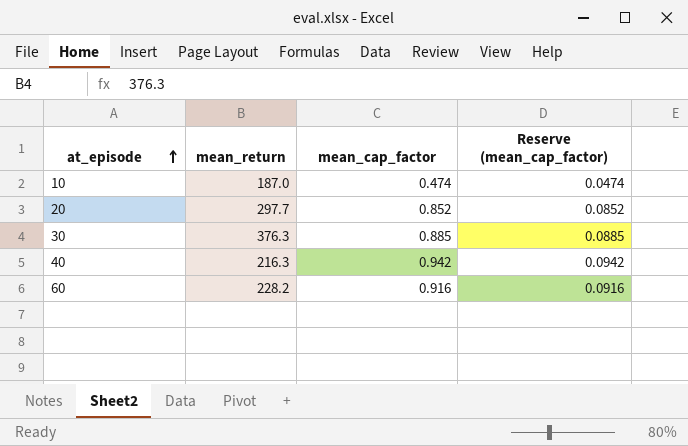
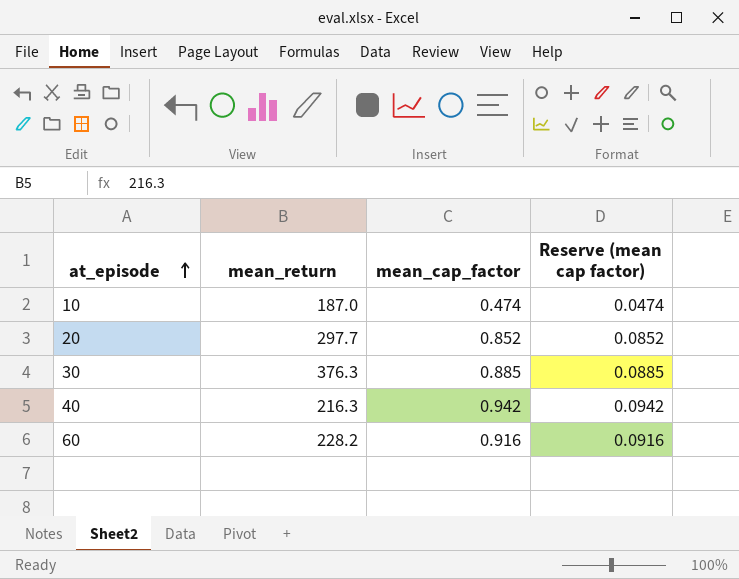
column name: Reserve (mean_cap_factor) -> Reserve (mean cap factor)

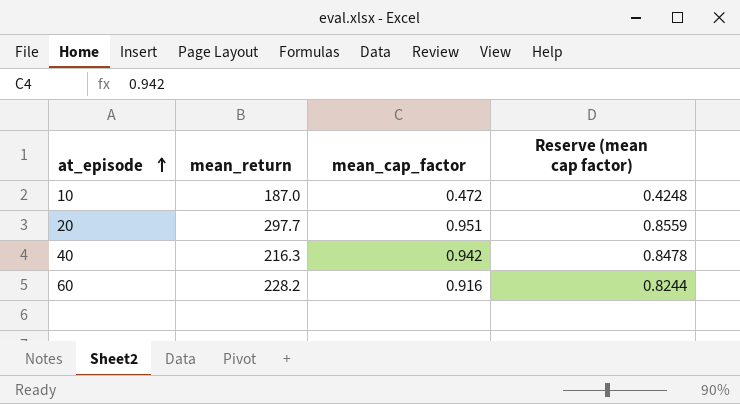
column Reserve (mean cap factor) | formula: [mean_cap_factor] * 0.1 -> [mean_cap_factor] * 0.9
row 30: 376.3 | 0.885 | 0.0885 -> none
10 | mean_cap_factor: 0.474 -> 0.472
20 | mean_cap_factor: 0.852 -> 0.951

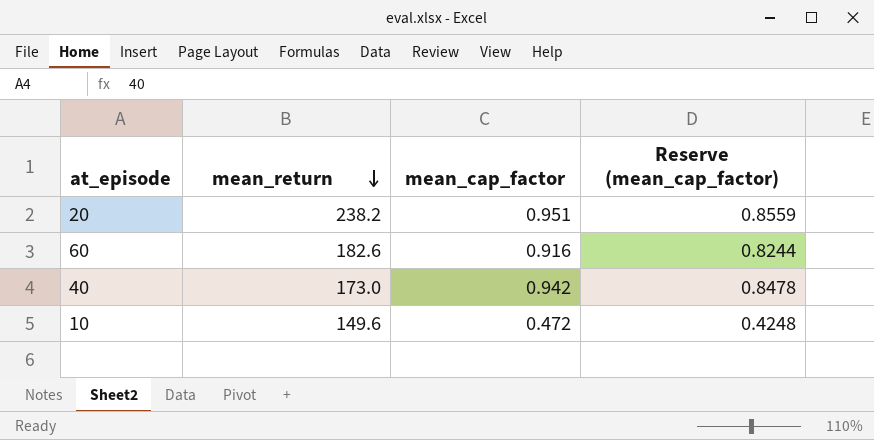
row order: at_episode ascending -> mean_return descending
column name: Reserve (mean cap factor) -> Reserve (mean_cap_factor)
20 | mean_return: 297.7 -> 238.2
60 | mean_return: 228.2 -> 182.6
40 | mean_return: 216.3 -> 173.0
10 | mean_return: 187.0 -> 149.6

